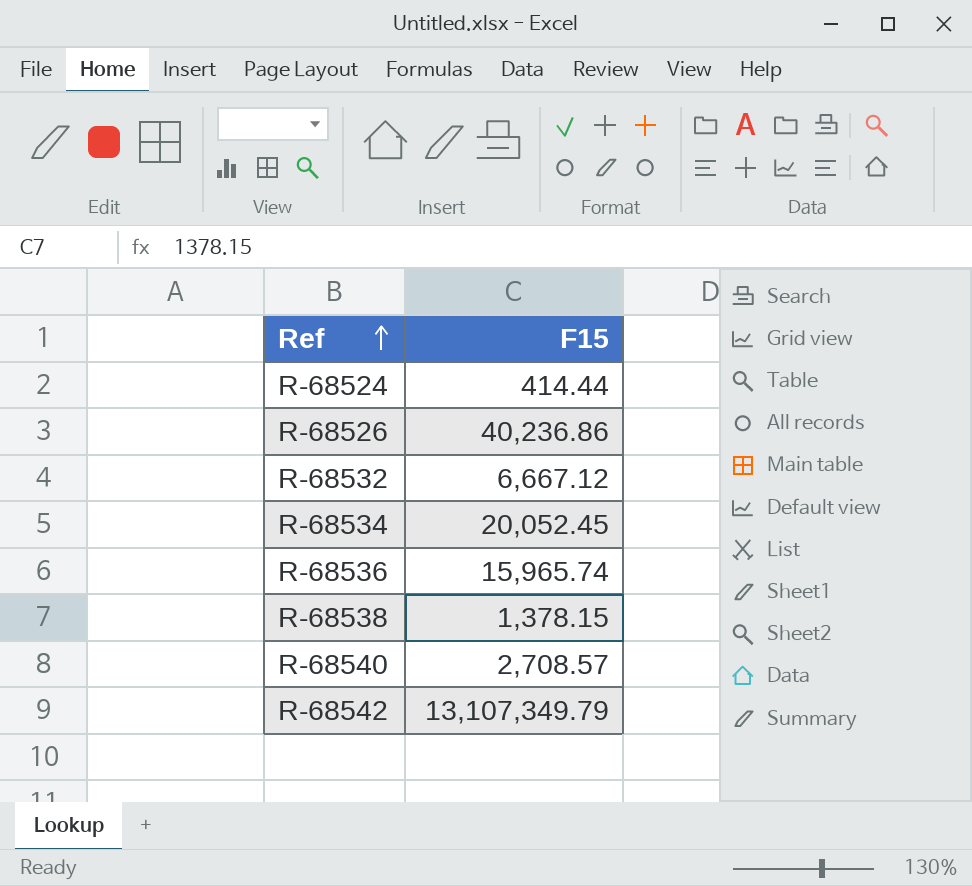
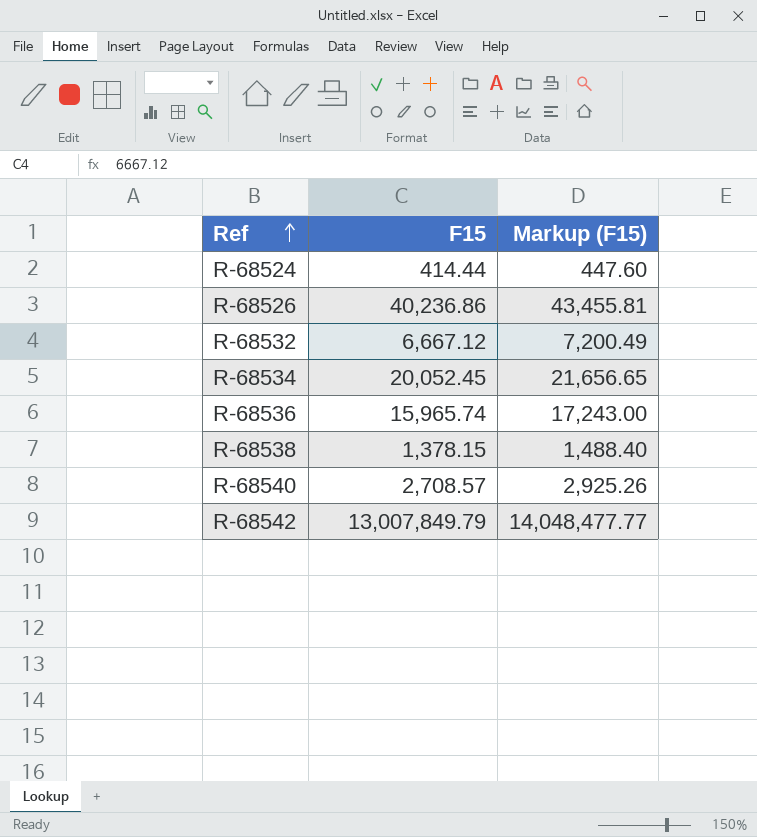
column Markup (F15) | formula: none -> [F15] * 1.08
R-68542 | F15: 13,107,349.79 -> 13,007,849.79

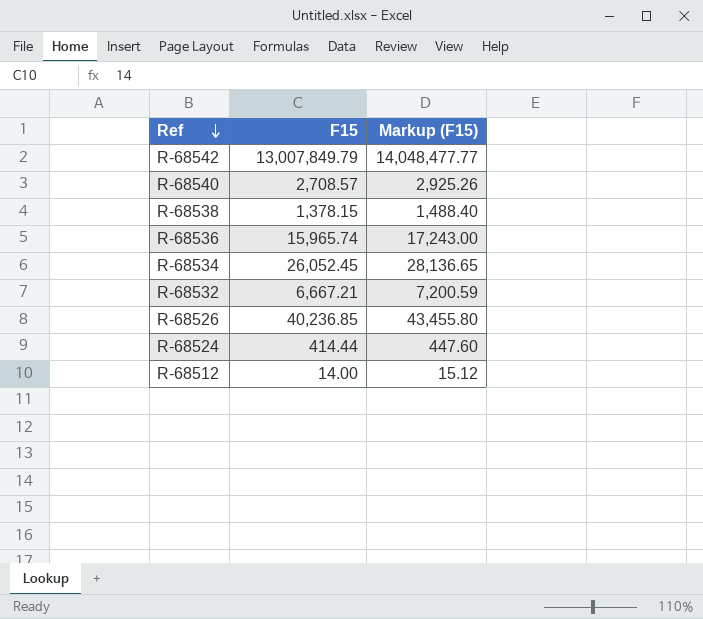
row order: Ref ascending -> Ref descending
R-68534 | F15: 20,052.45 -> 26,052.45
R-68534 | Markup (F15): 21,656.65 -> 28,136.65
R-68532 | F15: 6,667.12 -> 6,667.21
R-68532 | Markup (F15): 7,200.49 -> 7,200.59
R-68526 | F15: 40,236.86 -> 40,236.85
R-68526 | Markup (F15): 43,455.81 -> 43,455.80
row R-68512: none -> 14.00 | 15.12

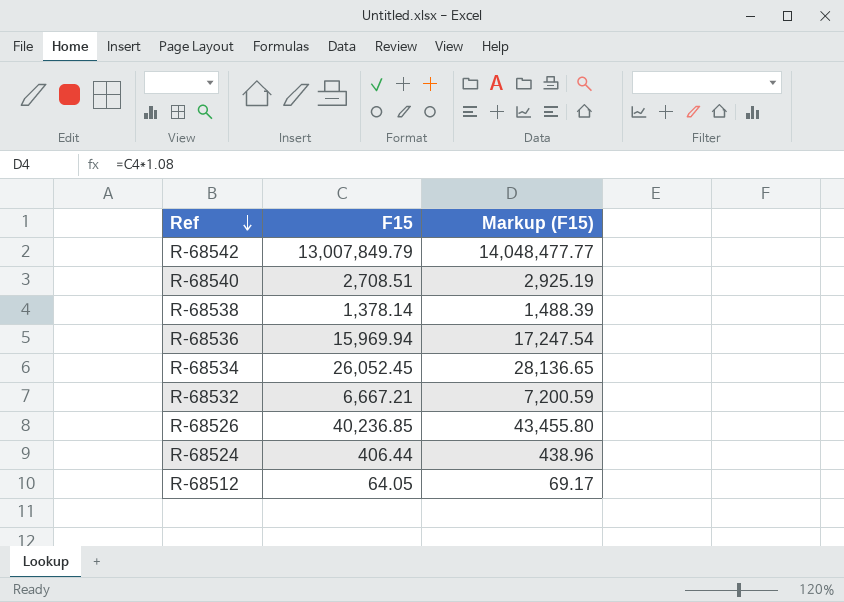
R-68540 | F15: 2,708.57 -> 2,708.51
R-68540 | Markup (F15): 2,925.26 -> 2,925.19
R-68538 | F15: 1,378.15 -> 1,378.14
R-68538 | Markup (F15): 1,488.40 -> 1,488.39
R-68536 | F15: 15,965.74 -> 15,969.94
R-68536 | Markup (F15): 17,243.00 -> 17,247.54
R-68524 | F15: 414.44 -> 406.44
R-68524 | Markup (F15): 447.60 -> 438.96
R-68512 | F15: 14.00 -> 64.05
R-68512 | Markup (F15): 15.12 -> 69.17

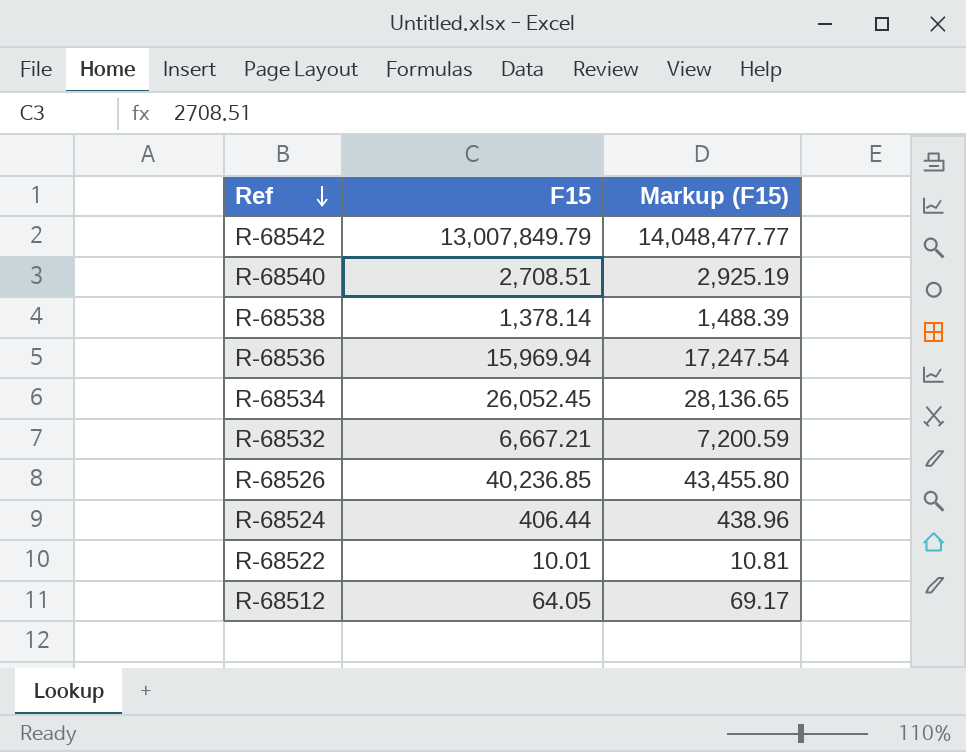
row R-68522: none -> 10.01 | 10.81

